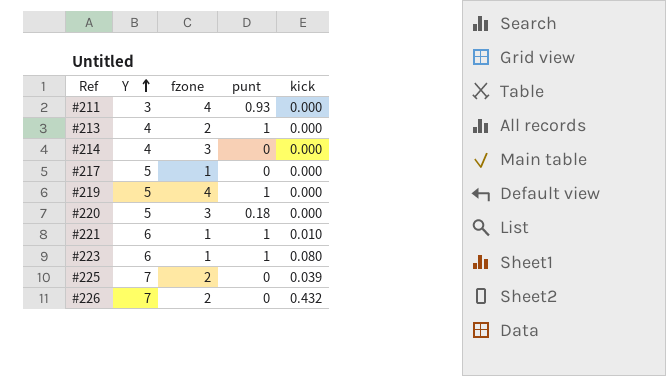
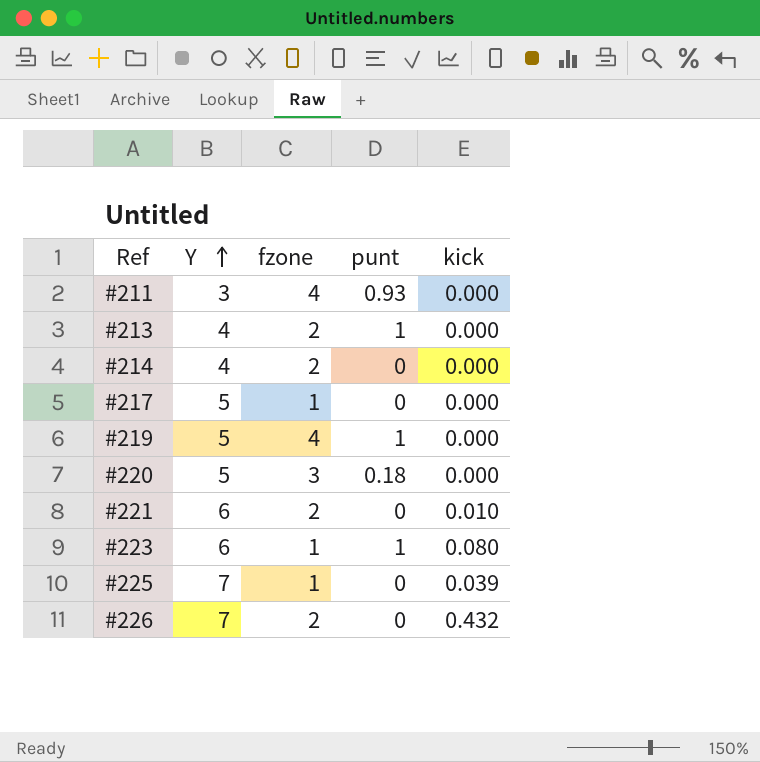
#214 | fzone: 3 -> 2
#221 | fzone: 1 -> 2
#221 | punt: 1 -> 0
#225 | fzone: 2 -> 1

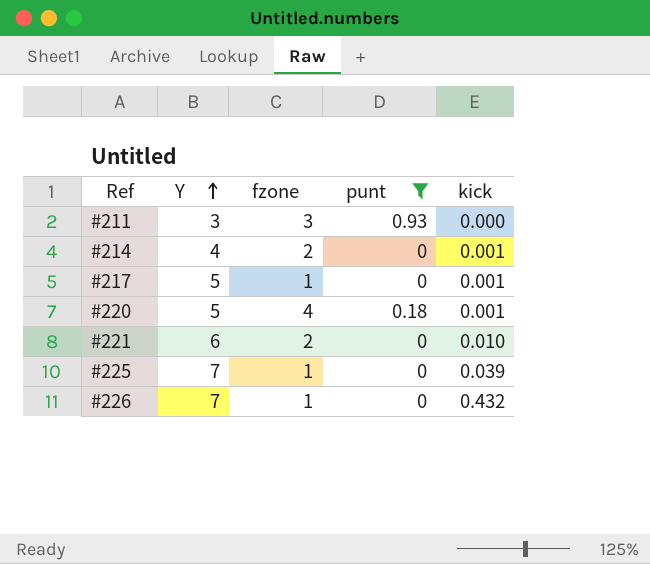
filter: none -> punt != 1
#211 | fzone: 4 -> 3
#214 | kick: 0.000 -> 0.001
#217 | kick: 0.000 -> 0.001
#220 | fzone: 3 -> 4
#220 | kick: 0.000 -> 0.001
#226 | fzone: 2 -> 1

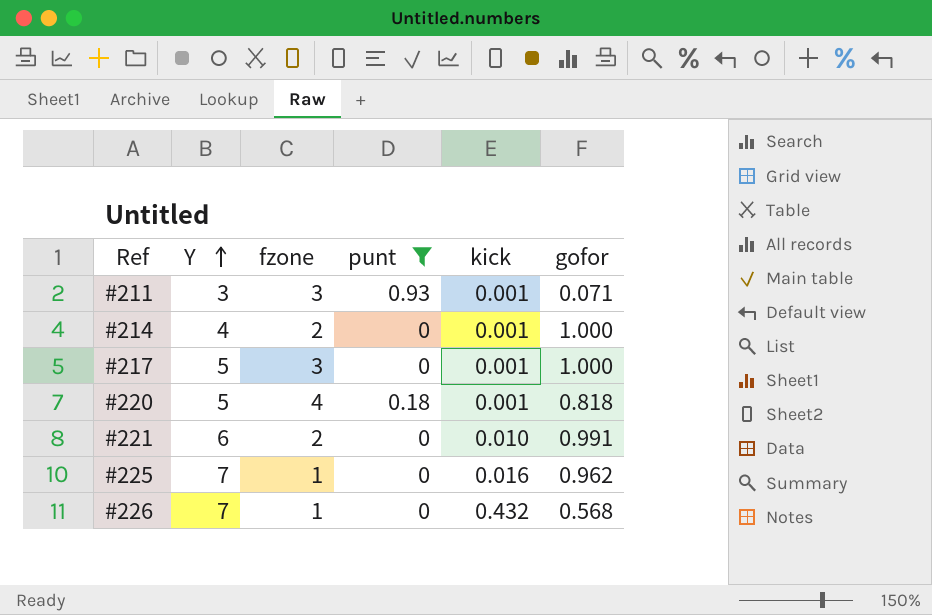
column gofor | position: none -> 6
#211 | kick: 0.000 -> 0.001
#217 | fzone: 1 -> 3
#225 | kick: 0.039 -> 0.016

